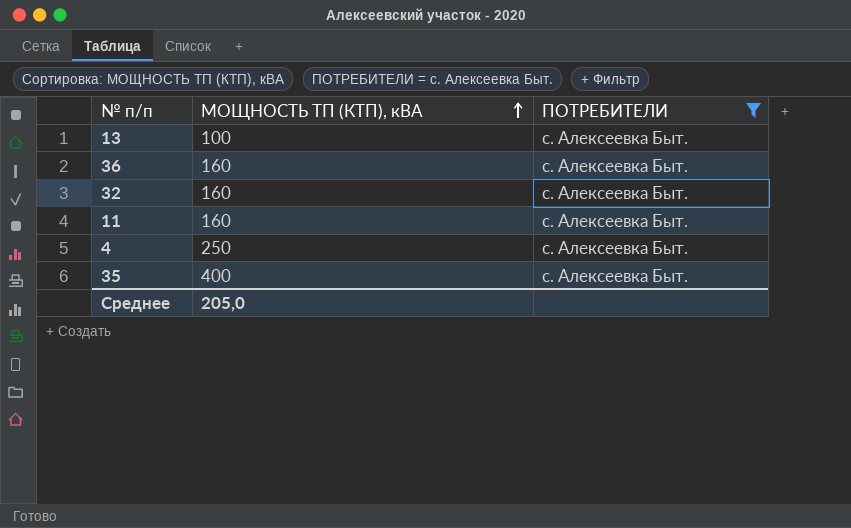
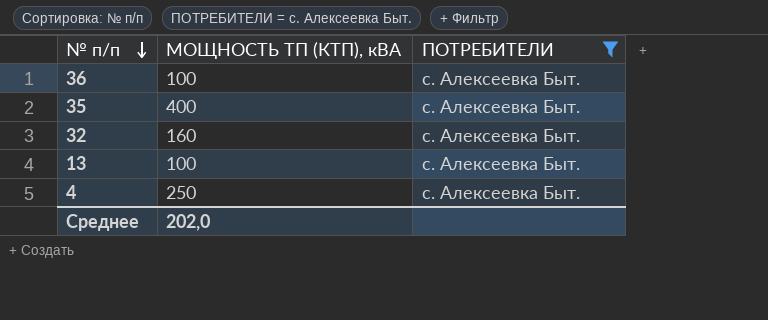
row order: МОЩНОСТЬ ТП (КТП), кВА ascending -> № п/п descending
row 11: 160 | с. Алексеевка Быт. -> none
36 | МОЩНОСТЬ ТП (КТП), кВА: 160 -> 100
Среднее | МОЩНОСТЬ ТП (КТП), кВА: 205,0 -> 202,0

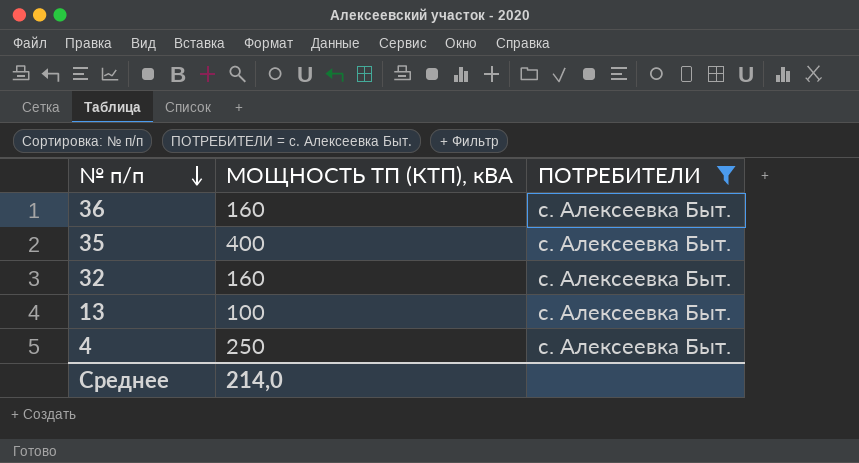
36 | МОЩНОСТЬ ТП (КТП), кВА: 100 -> 160
Среднее | МОЩНОСТЬ ТП (КТП), кВА: 202,0 -> 214,0

